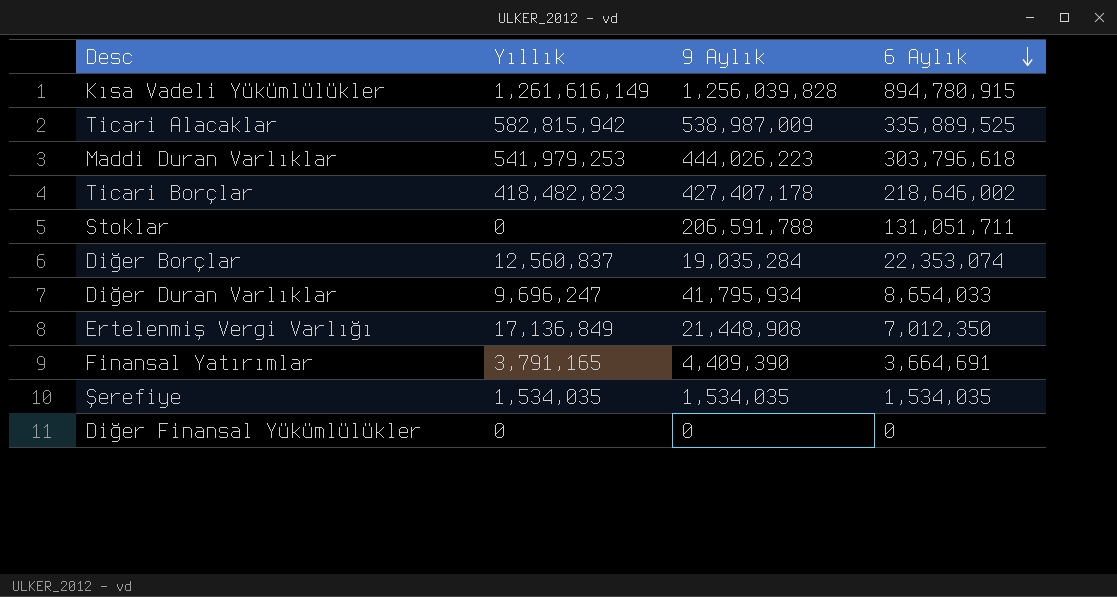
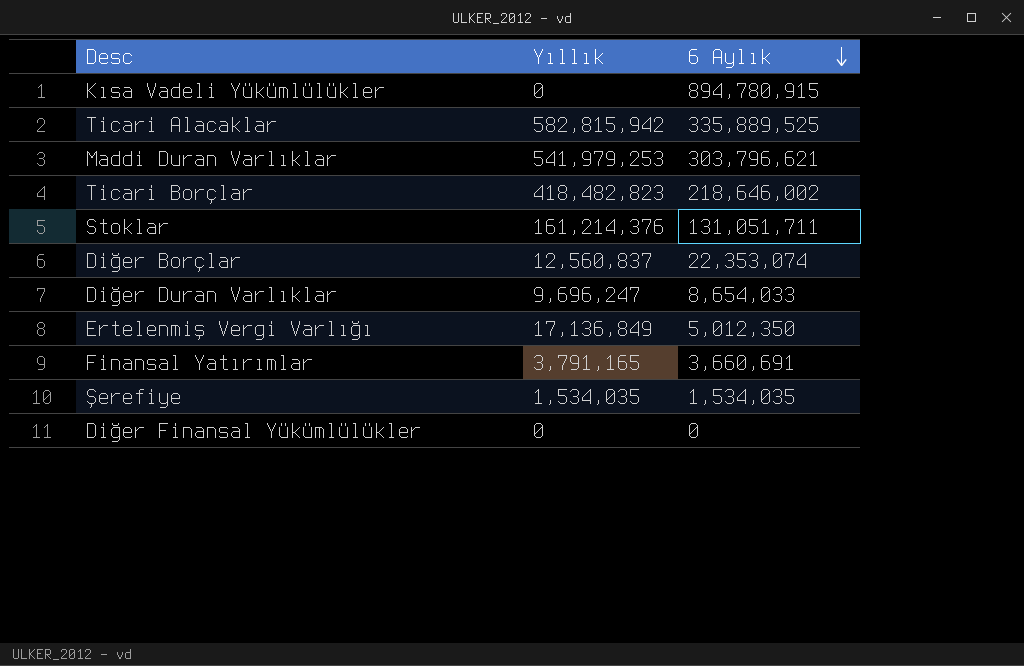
column 9 Aylık | position: 3 -> none
Kısa Vadeli Yükümlülükler | Yıllık: 1,261,616,149 -> 0
Maddi Duran Varlıklar | 6 Aylık: 303,796,618 -> 303,796,621
Stoklar | Yıllık: 0 -> 161,214,376
Ertelenmiş Vergi Varlığı | 6 Aylık: 7,012,350 -> 5,012,350
Finansal Yatırımlar | 6 Aylık: 3,664,691 -> 3,660,691

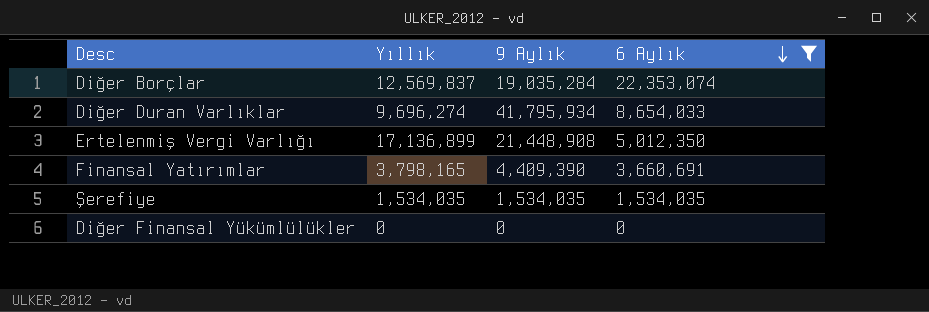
filter: none -> 6 Aylık <= 22,353,074
column 9 Aylık | position: none -> 3
Diğer Borçlar | Yıllık: 12,560,837 -> 12,569,837
Diğer Duran Varlıklar | Yıllık: 9,696,247 -> 9,696,274
Ertelenmiş Vergi Varlığı | Yıllık: 17,136,849 -> 17,136,899
Finansal Yatırımlar | Yıllık: 3,791,165 -> 3,798,165

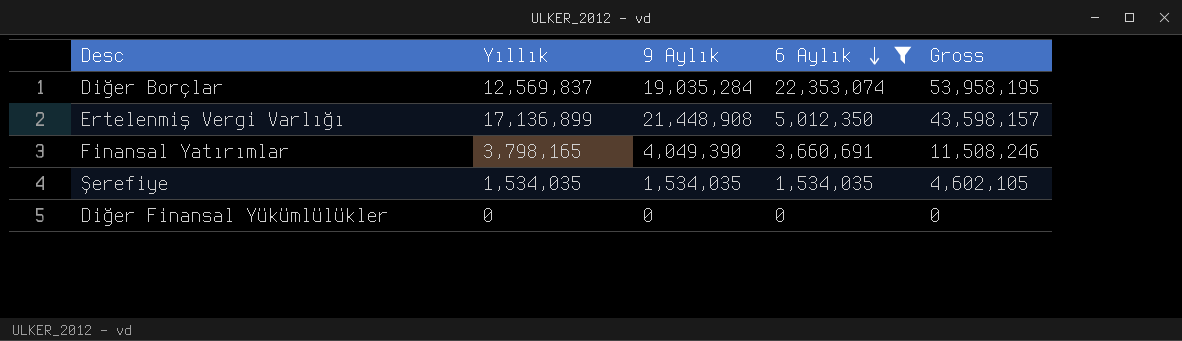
column Gross | formula: none -> [Yıllık] + [9 Aylık] + [6 Aylık]
row Diğer Duran Varlıklar: 9,696,274 | 41,795,934 | 8,654,033 -> none
Finansal Yatırımlar | 9 Aylık: 4,409,390 -> 4,049,390

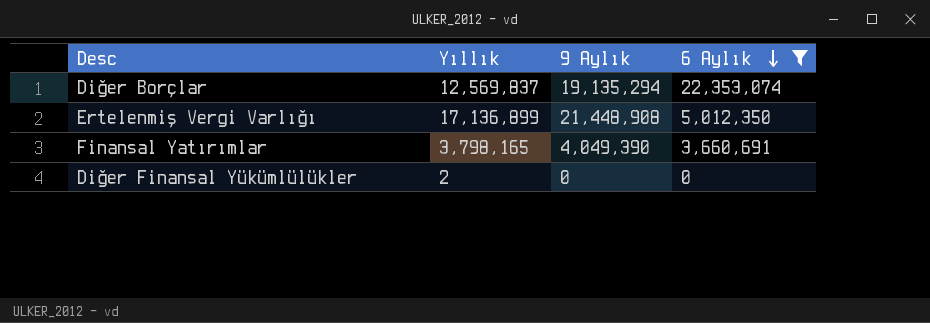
column Gross | formula: [Yıllık] + [9 Aylık] + [6 Aylık] -> none
row Şerefiye: 1,534,035 | 1,534,035 | 1,534,035 | 4,602,105 -> none
Diğer Borçlar | 9 Aylık: 19,035,284 -> 19,135,294
Diğer Finansal Yükümlülükler | Yıllık: 0 -> 2

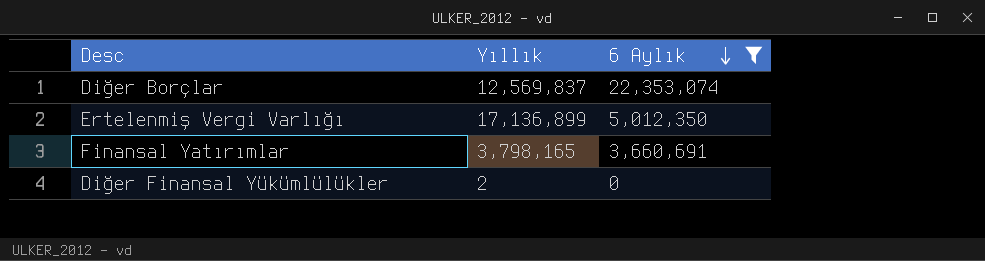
column 9 Aylık | position: 3 -> none

